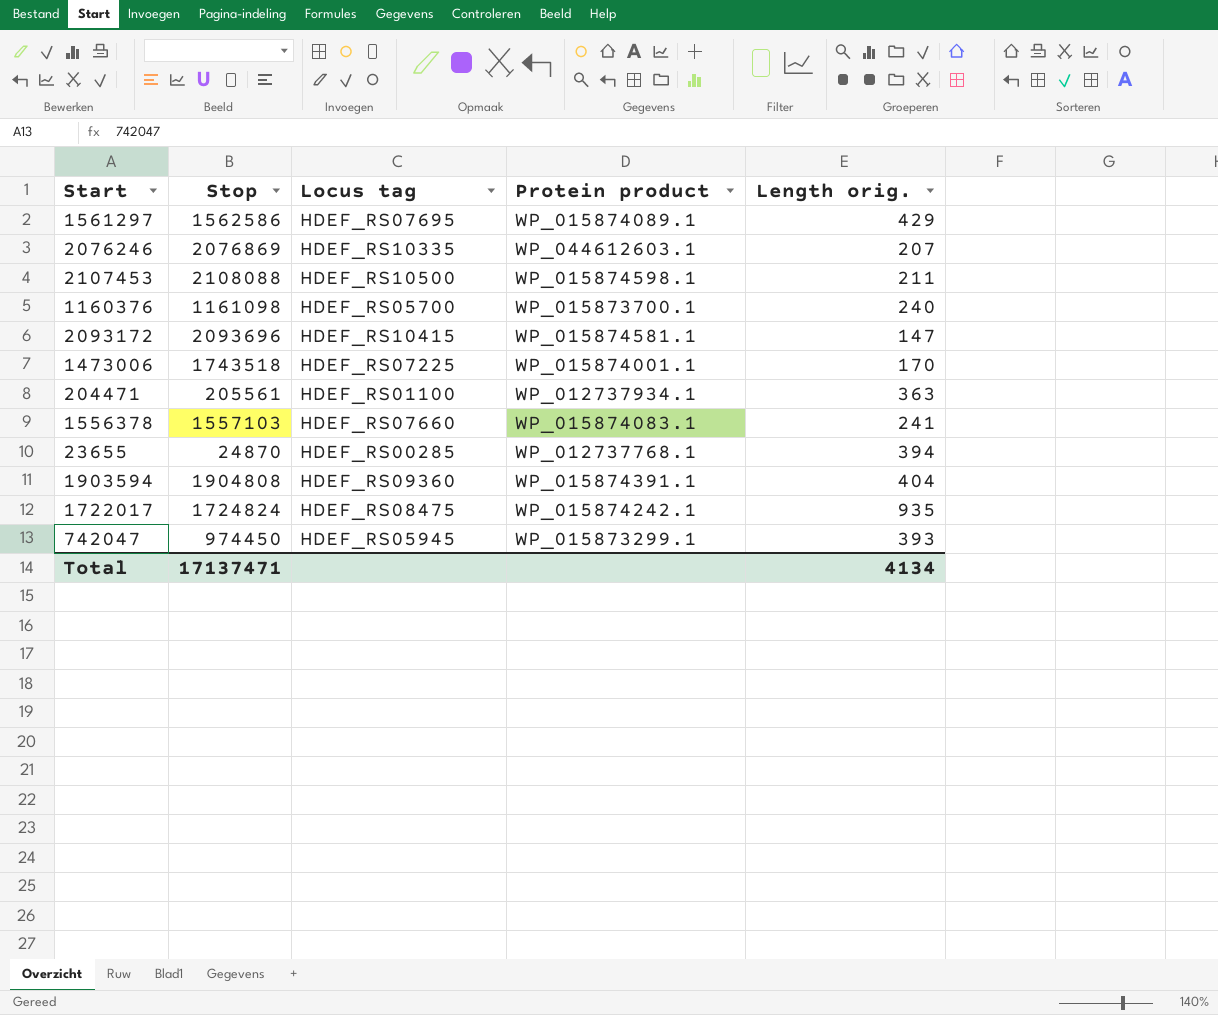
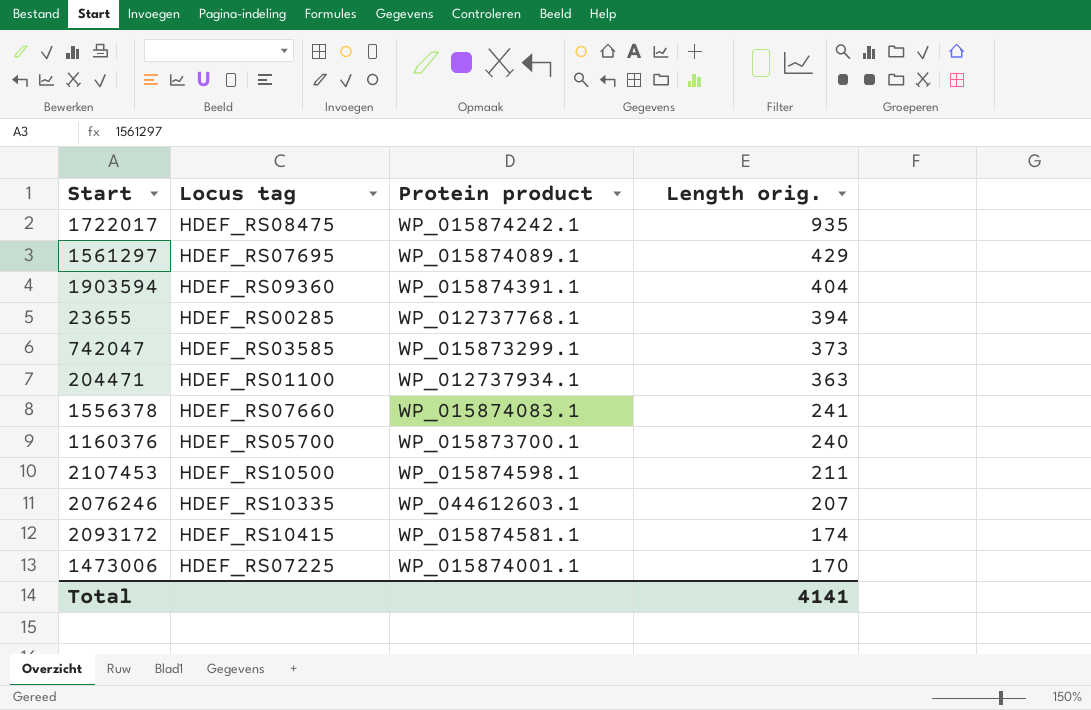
row order: none -> Length orig. descending
column Stop | position: 2 -> none
742047 | Locus tag: HDEF_RS05945 -> HDEF_RS03585
742047 | Length orig.: 393 -> 373
2093172 | Length orig.: 147 -> 174
Total | Length orig.: 4134 -> 4141

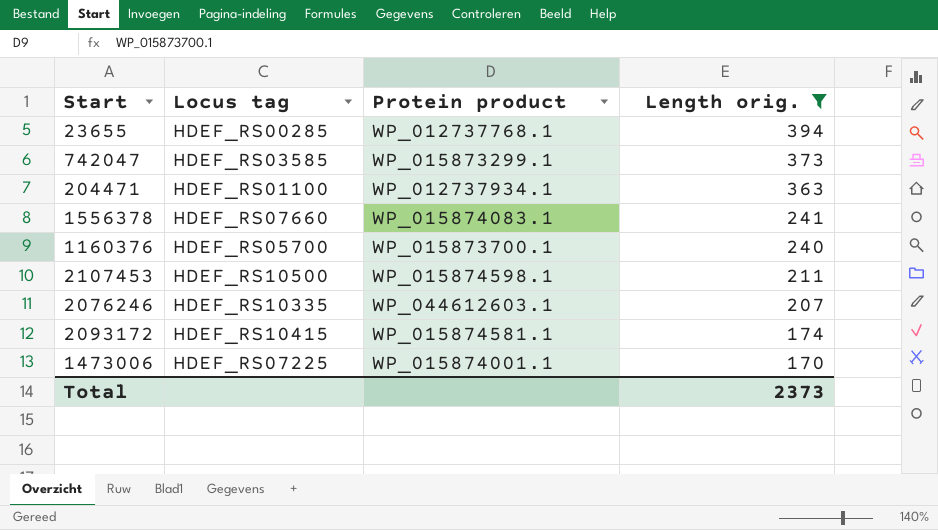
filter: none -> Length orig. <= 394
Total | Length orig.: 4141 -> 2373

